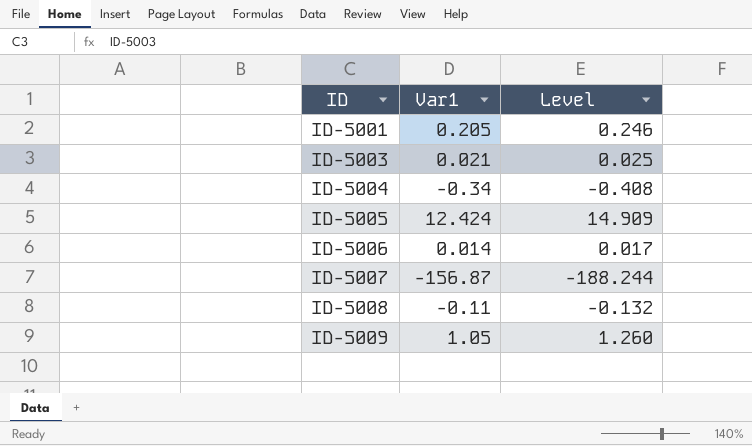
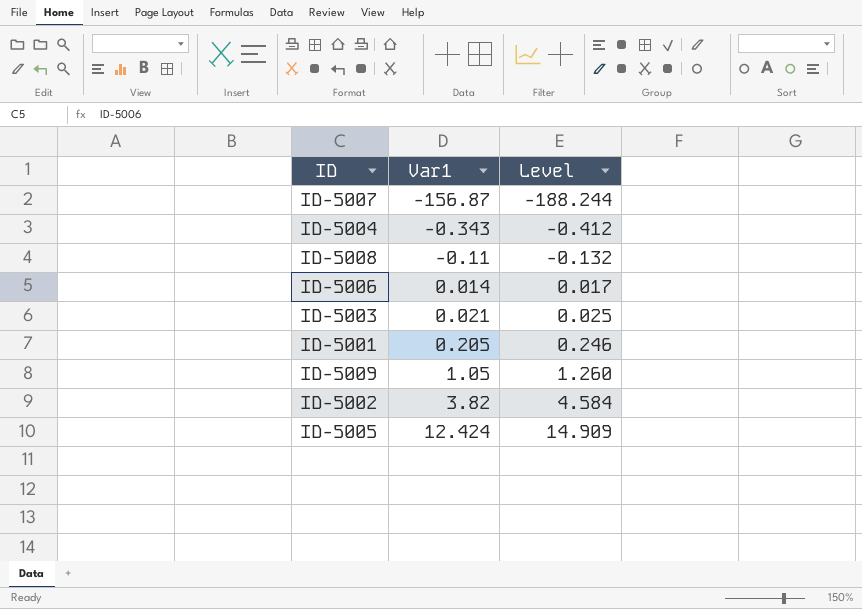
row order: ID ascending -> Var1 ascending
ID-5004 | Var1: -0.34 -> -0.343
ID-5004 | Level: -0.408 -> -0.412
row ID-5002: none -> 3.82 | 4.584

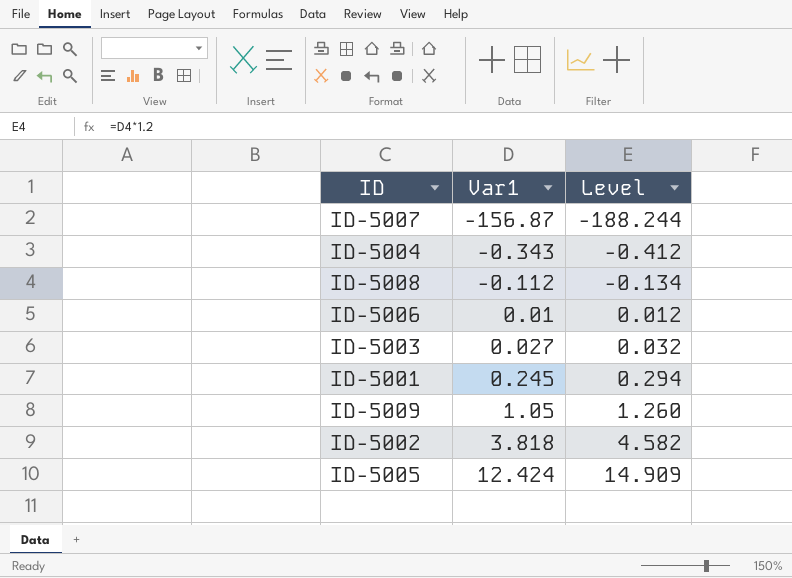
ID-5008 | Var1: -0.11 -> -0.112
ID-5008 | Level: -0.132 -> -0.134
ID-5006 | Var1: 0.014 -> 0.01
ID-5006 | Level: 0.017 -> 0.012
ID-5003 | Var1: 0.021 -> 0.027
ID-5003 | Level: 0.025 -> 0.032
ID-5001 | Var1: 0.205 -> 0.245
ID-5001 | Level: 0.246 -> 0.294
ID-5002 | Var1: 3.82 -> 3.818
ID-5002 | Level: 4.584 -> 4.582

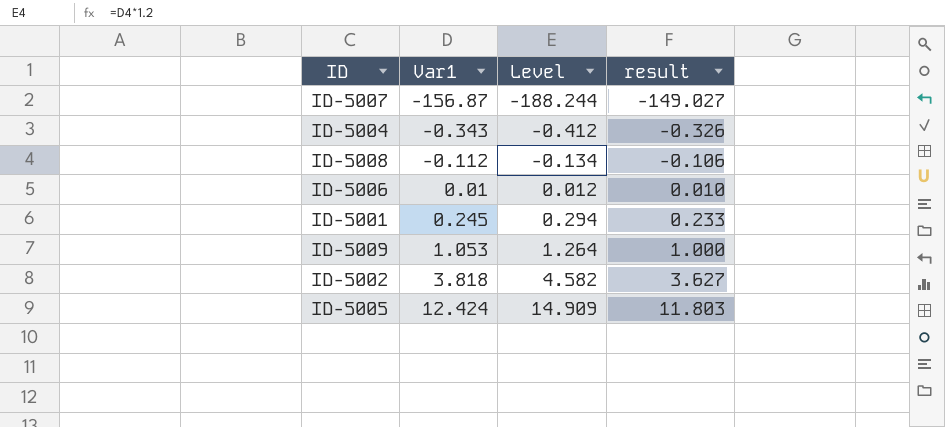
column result | formula: none -> [Var1] * 0.95
row ID-5003: 0.027 | 0.032 -> none
ID-5009 | Var1: 1.05 -> 1.053
ID-5009 | Level: 1.260 -> 1.264

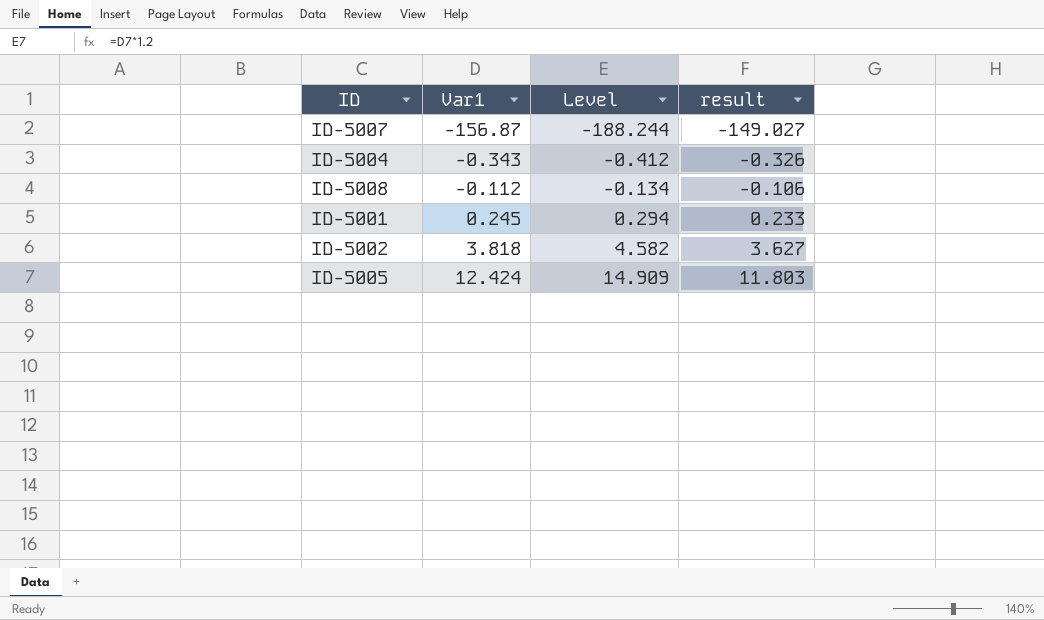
row ID-5006: 0.01 | 0.012 | 0.010 -> none
row ID-5009: 1.053 | 1.264 | 1.000 -> none

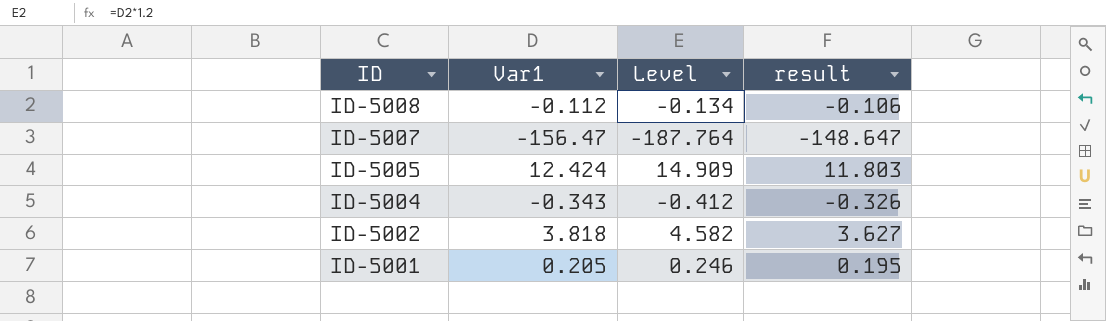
row order: Var1 ascending -> ID descending
ID-5007 | Var1: -156.87 -> -156.47
ID-5007 | Level: -188.244 -> -187.764
ID-5007 | result: -149.027 -> -148.647
ID-5001 | Var1: 0.245 -> 0.205
ID-5001 | Level: 0.294 -> 0.246
ID-5001 | result: 0.233 -> 0.195

